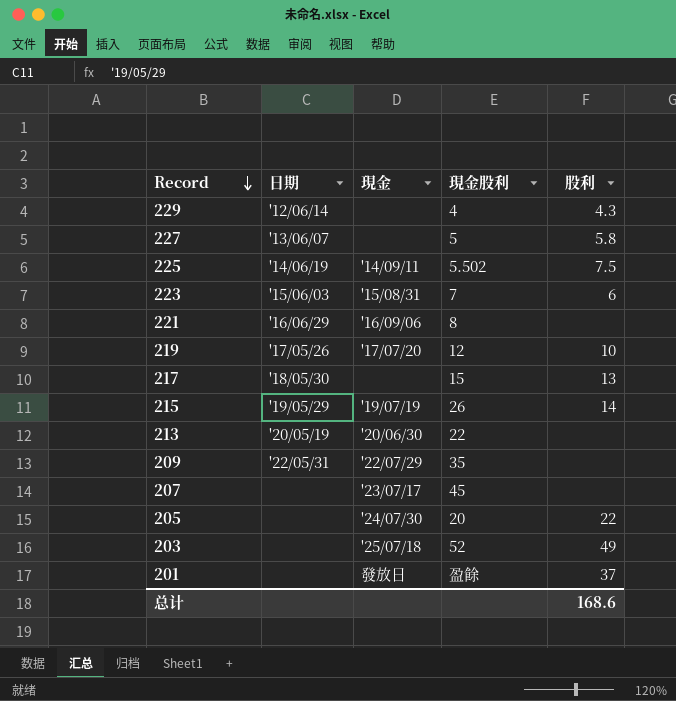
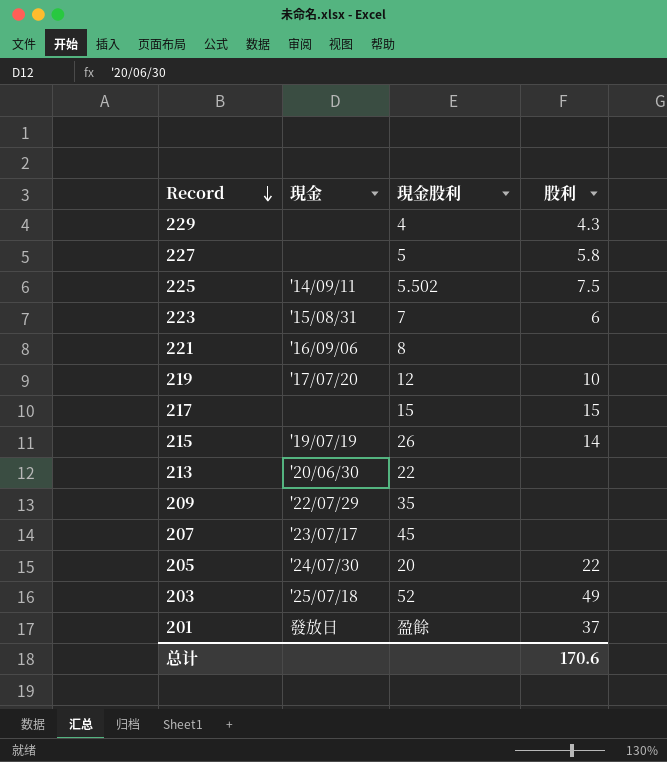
column 日期 | position: 2 -> none
217 | 股利: 13 -> 15
总计 | 股利: 168.6 -> 170.6

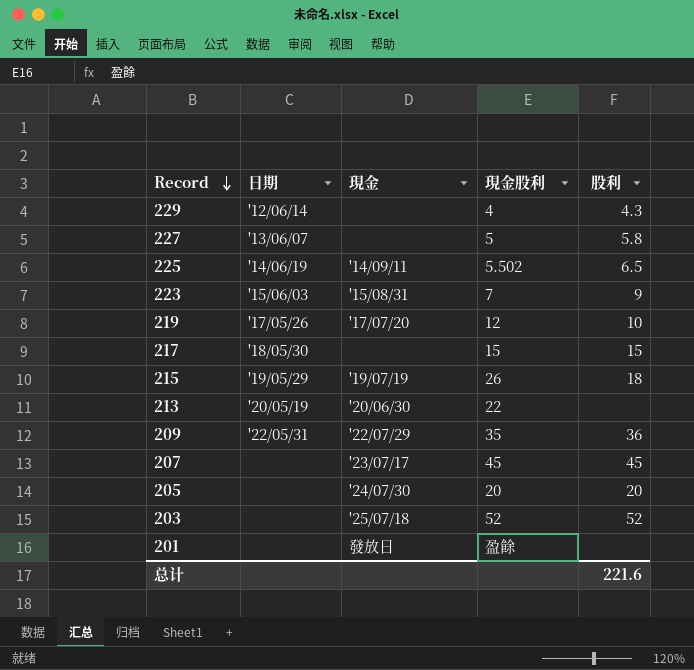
column 日期 | position: none -> 2
row 221: '16/09/06 | 8 | none -> none
225 | 股利: 7.5 -> 6.5
223 | 股利: 6 -> 9
215 | 股利: 14 -> 18
209 | 股利: none -> 36
207 | 股利: none -> 45
205 | 股利: 22 -> 20
203 | 股利: 49 -> 52
201 | 股利: 37 -> none
总计 | 股利: 170.6 -> 221.6

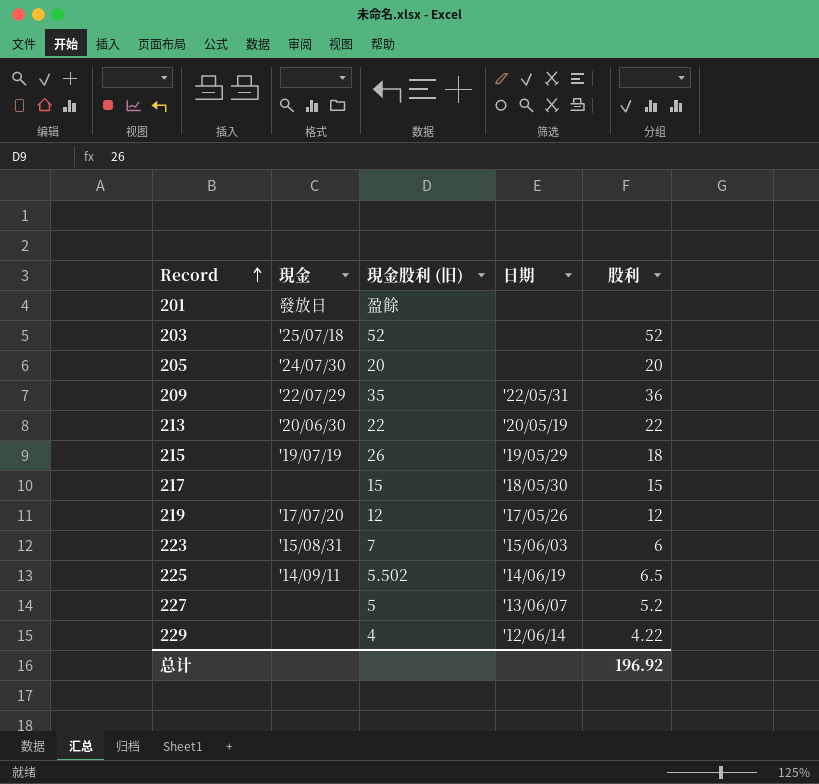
row order: Record descending -> Record ascending
column name: 現金股利 -> 現金股利 (旧)
column 日期 | position: 2 -> 4
row 207: none | '23/07/17 | 45 | 45 -> none
213 | 股利: none -> 22
219 | 股利: 10 -> 12
223 | 股利: 9 -> 6
227 | 股利: 5.8 -> 5.2
229 | 股利: 4.3 -> 4.22
总计 | 股利: 221.6 -> 196.92

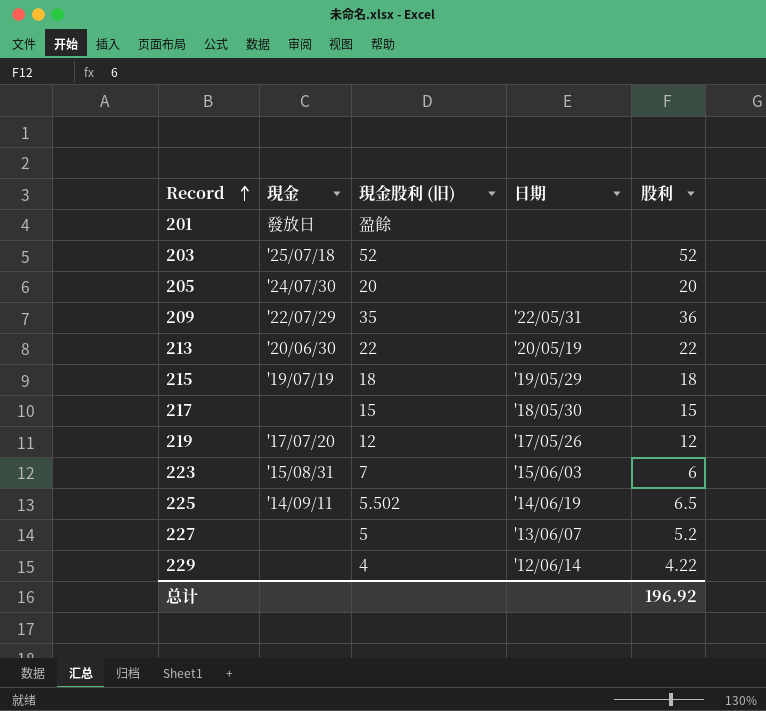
215 | 現金股利 (旧): 26 -> 18

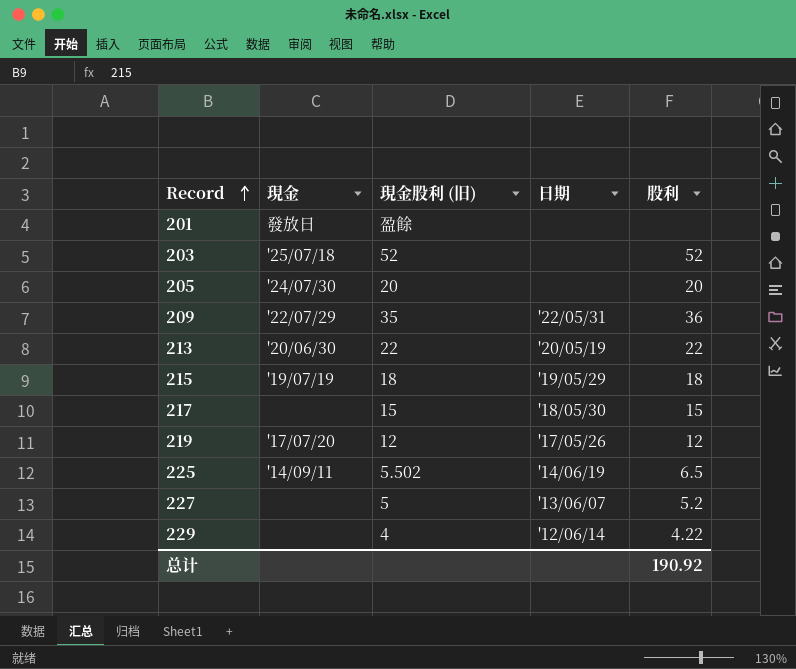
row 223: '15/08/31 | 7 | '15/06/03 | 6 -> none
总计 | 股利: 196.92 -> 190.92

